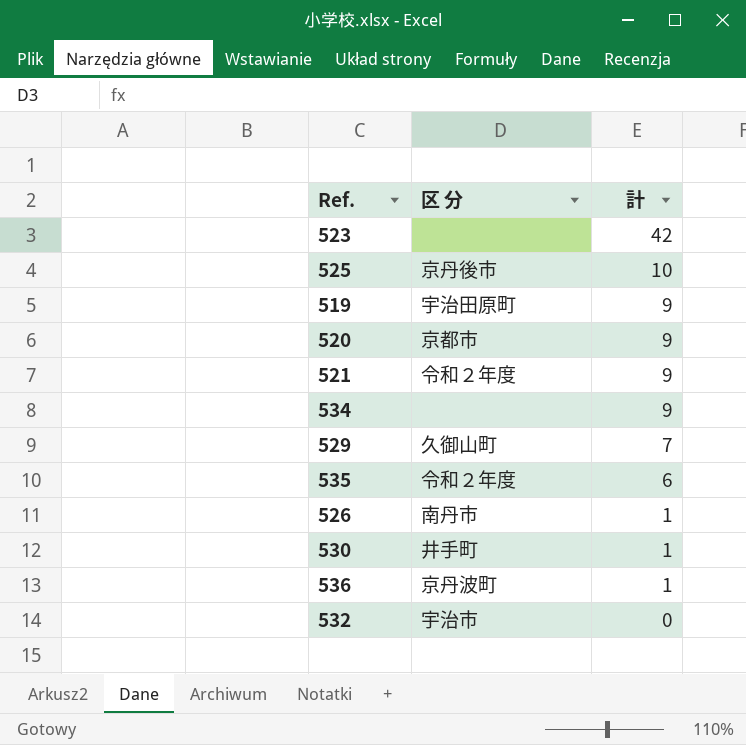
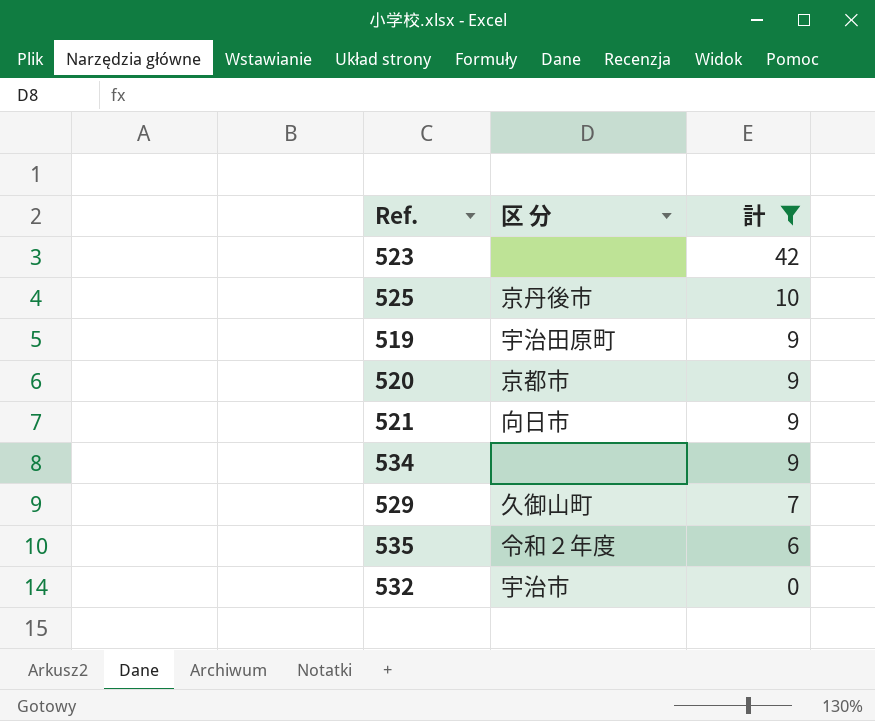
filter: none -> 計 != 1
521 | 区 分: 令和２年度 -> 向日市

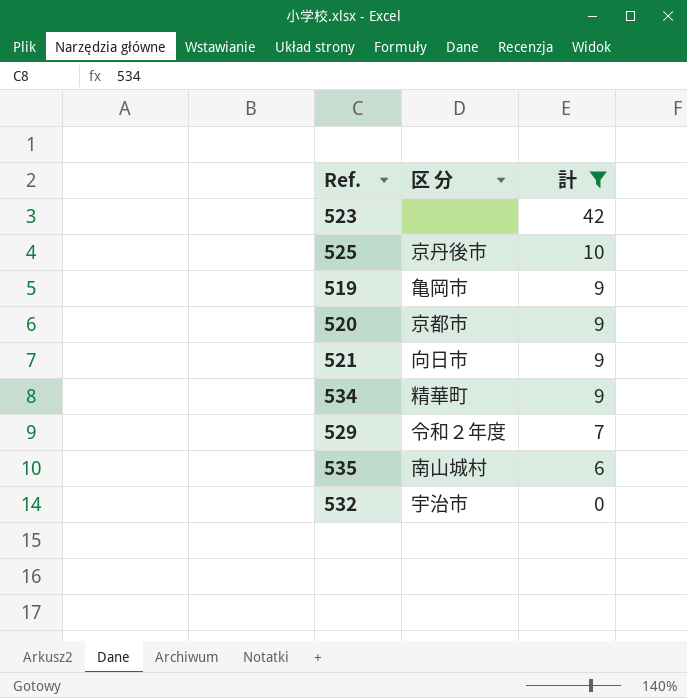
519 | 区 分: 宇治田原町 -> 亀岡市
534 | 区 分: none -> 精華町
529 | 区 分: 久御山町 -> 令和２年度
535 | 区 分: 令和２年度 -> 南山城村

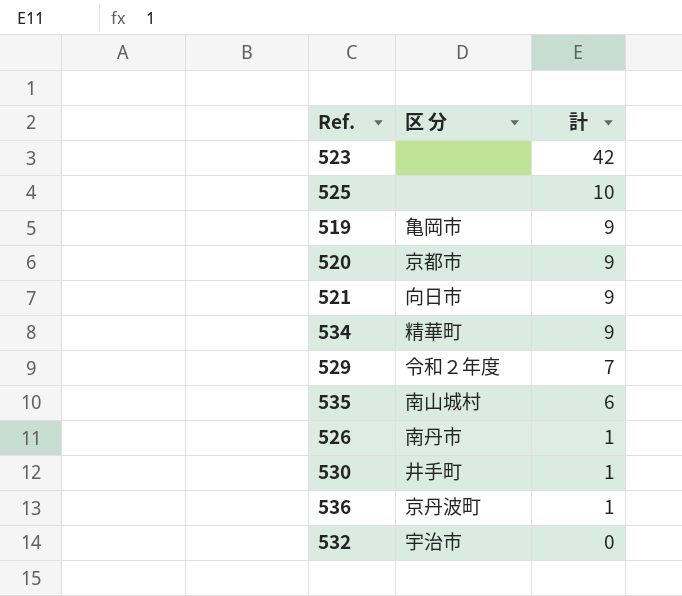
filter: 計 != 1 -> none
525 | 区 分: 京丹後市 -> none

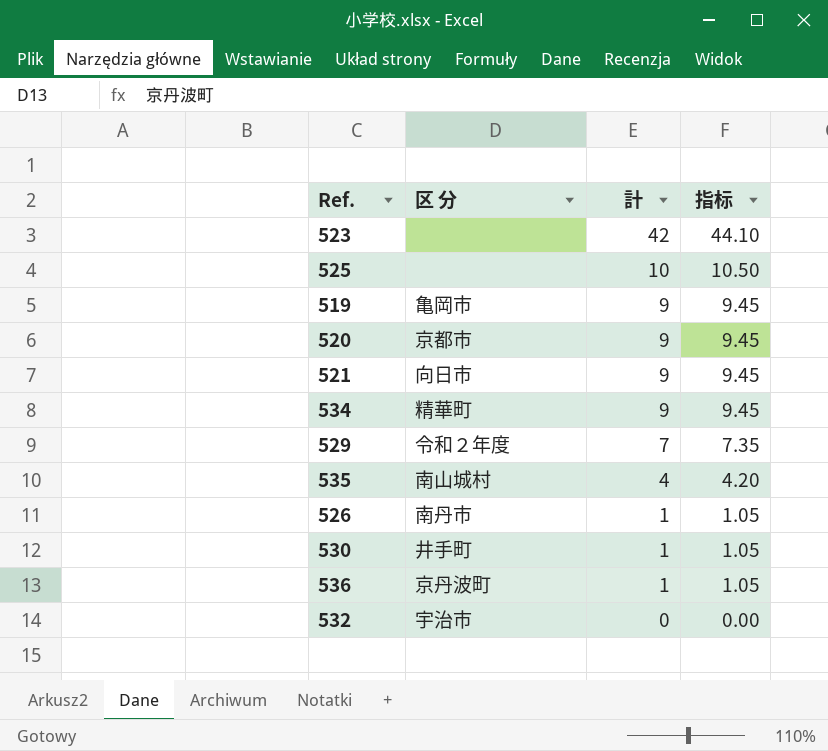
column 指标 | formula: none -> [計] * 1.05
535 | 計: 6 -> 4

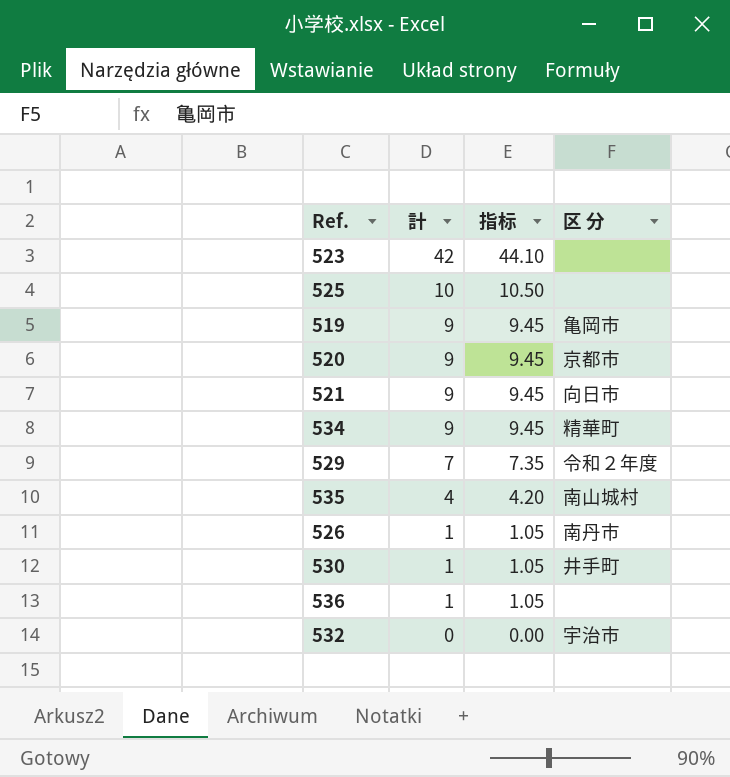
column 区 分 | position: 2 -> 4
536 | 区 分: 京丹波町 -> none

